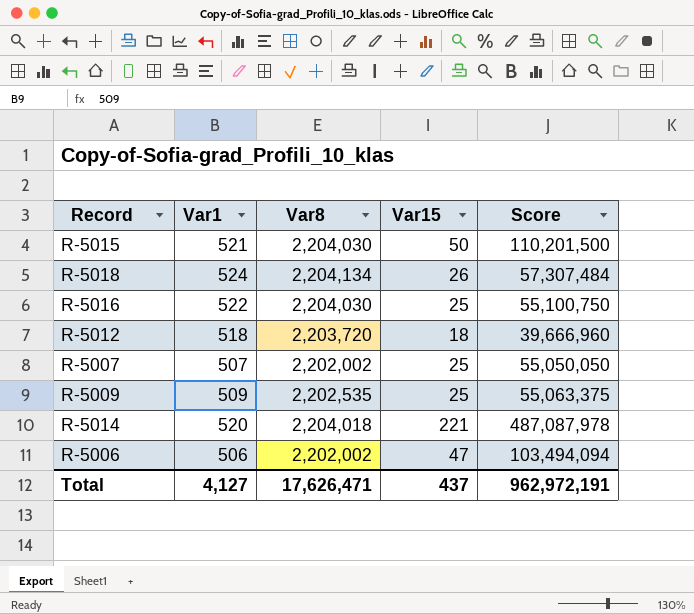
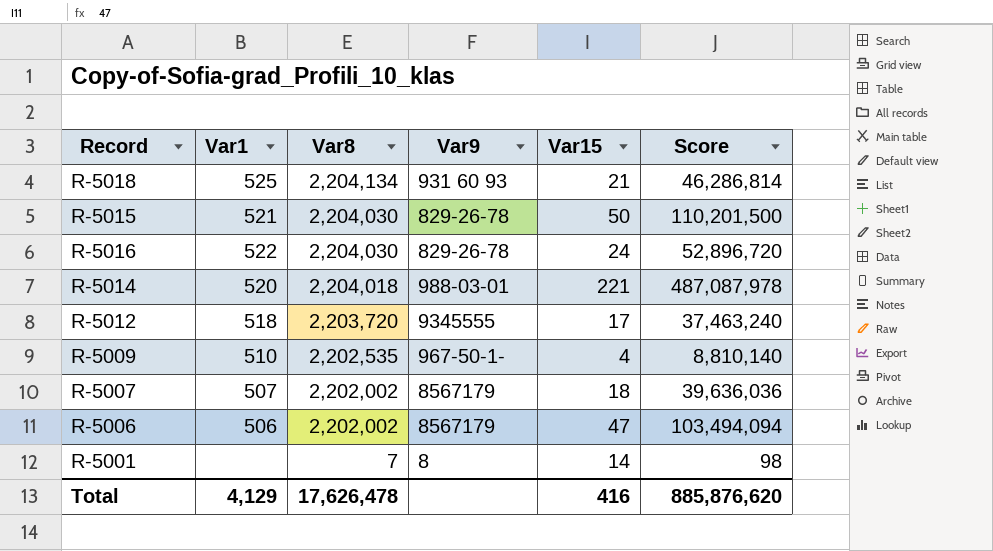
row order: none -> Var8 descending
column Var9 | position: none -> 4
R-5018 | Var1: 524 -> 525
R-5018 | Var15: 26 -> 21
R-5018 | Score: 57,307,484 -> 46,286,814
R-5016 | Var15: 25 -> 24
R-5016 | Score: 55,100,750 -> 52,896,720
R-5012 | Var15: 18 -> 17
R-5012 | Score: 39,666,960 -> 37,463,240
R-5009 | Var1: 509 -> 510
R-5009 | Var15: 25 -> 4
R-5009 | Score: 55,063,375 -> 8,810,140
R-5007 | Var15: 25 -> 18
R-5007 | Score: 55,050,050 -> 39,636,036
row R-5001: none -> none | 7 | 8 | 14 | 98
Total | Var1: 4,127 -> 4,129
Total | Var8: 17,626,471 -> 17,626,478
Total | Var15: 437 -> 416
Total | Score: 962,972,191 -> 885,876,620

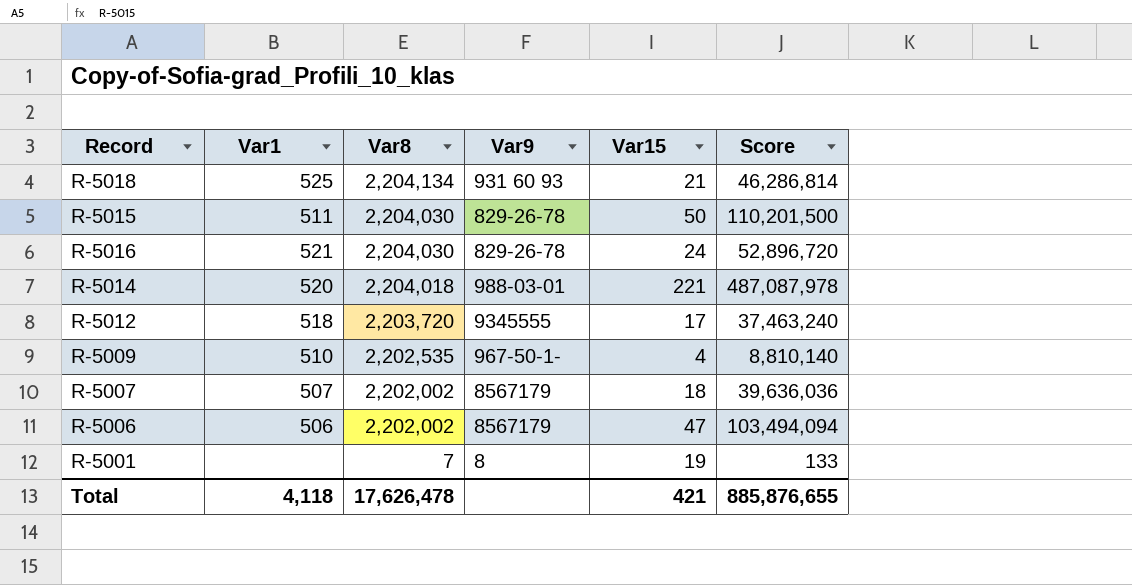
R-5015 | Var1: 521 -> 511
R-5016 | Var1: 522 -> 521
R-5001 | Var15: 14 -> 19
R-5001 | Score: 98 -> 133
Total | Var1: 4,129 -> 4,118
Total | Var15: 416 -> 421
Total | Score: 885,876,620 -> 885,876,655

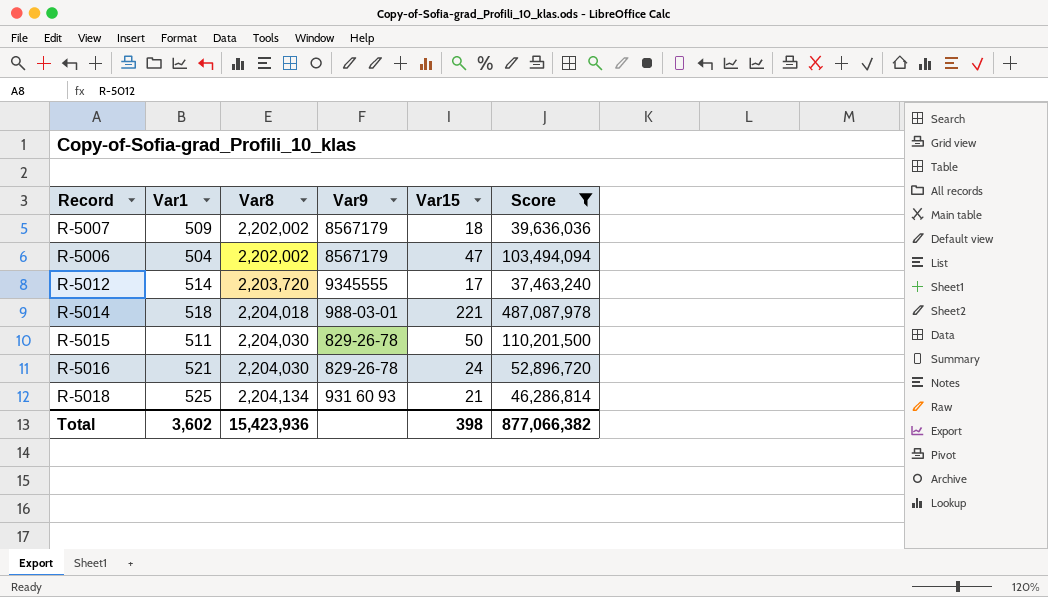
filter: none -> Score >= 37,463,240
row order: Var8 descending -> Var8 ascending
R-5007 | Var1: 507 -> 509
R-5006 | Var1: 506 -> 504
R-5012 | Var1: 518 -> 514
R-5014 | Var1: 520 -> 518
Total | Var1: 4,118 -> 3,602
Total | Var8: 17,626,478 -> 15,423,936
Total | Var15: 421 -> 398
Total | Score: 885,876,655 -> 877,066,382

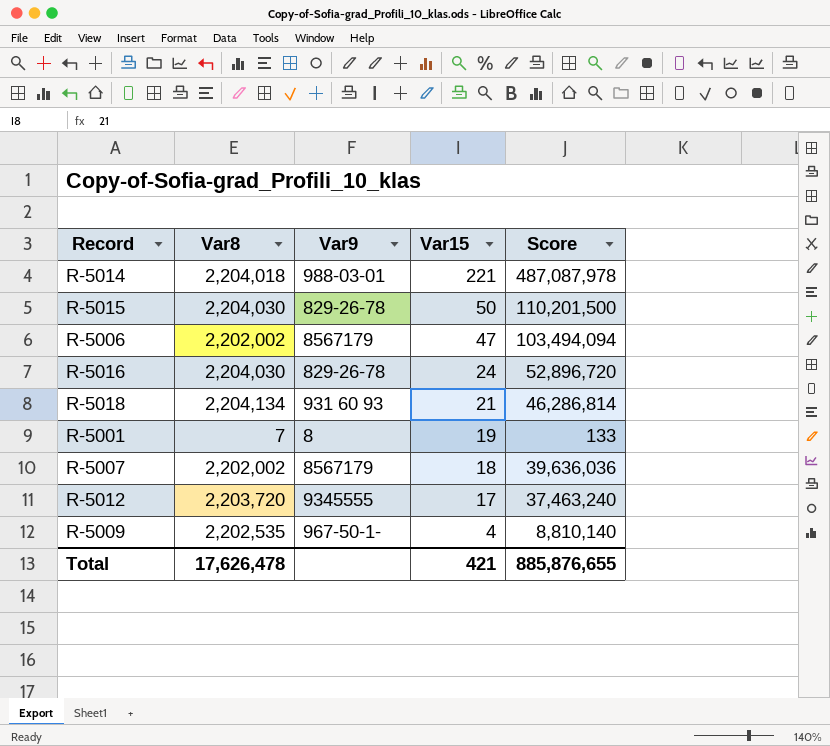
filter: Score >= 37,463,240 -> none
row order: Var8 ascending -> Var15 descending
column Var1 | position: 2 -> none
Total | Var8: 15,423,936 -> 17,626,478
Total | Var15: 398 -> 421
Total | Score: 877,066,382 -> 885,876,655

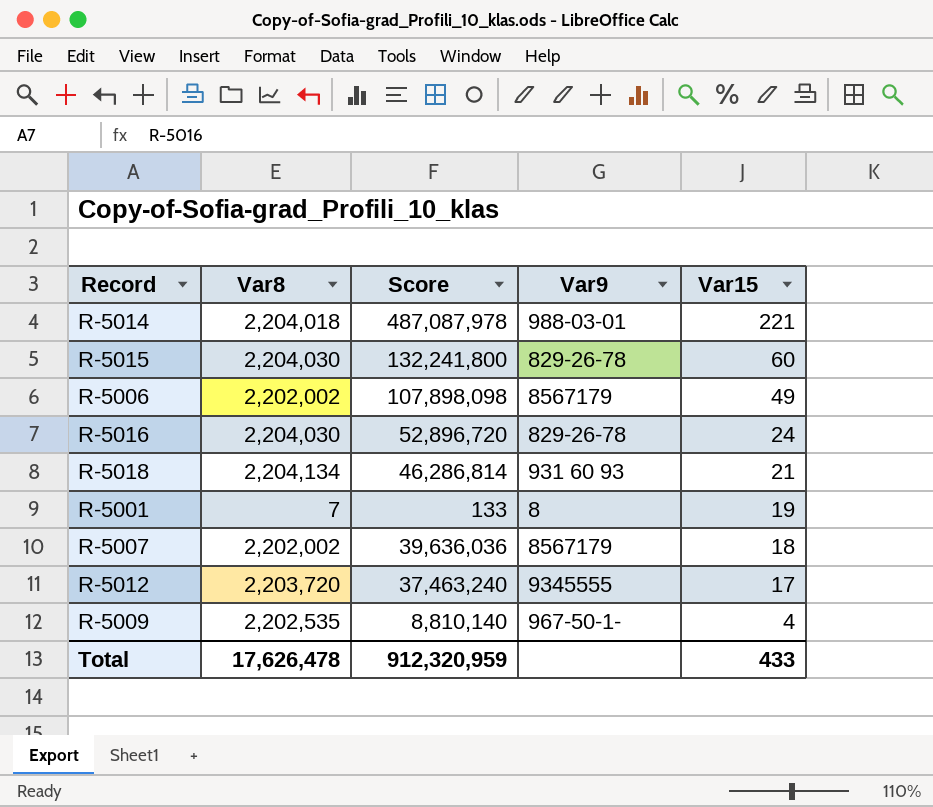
column Score | position: 5 -> 3
R-5015 | Score: 110,201,500 -> 132,241,800
R-5015 | Var15: 50 -> 60
R-5006 | Score: 103,494,094 -> 107,898,098
R-5006 | Var15: 47 -> 49
Total | Score: 885,876,655 -> 912,320,959
Total | Var15: 421 -> 433

